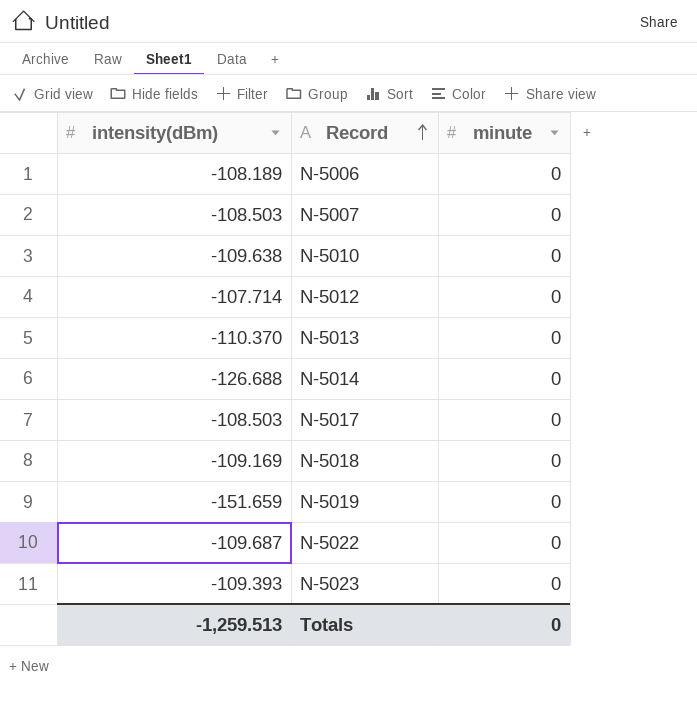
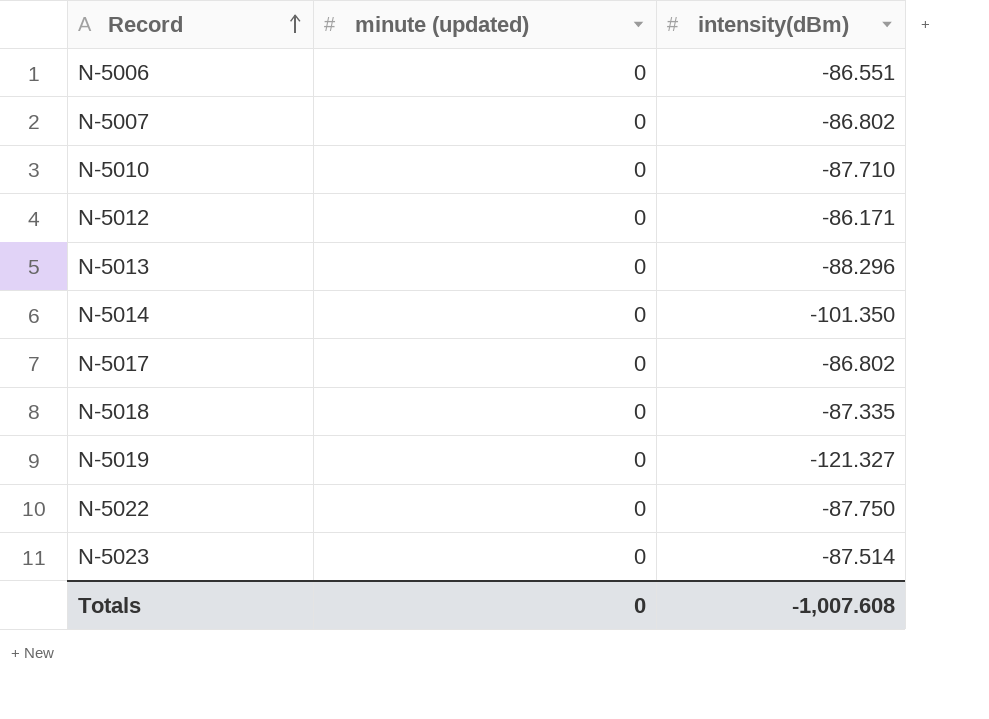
column name: minute -> minute (updated)
column intensity(dBm) | position: 1 -> 3
N-5006 | intensity(dBm): -108.189 -> -86.551
N-5007 | intensity(dBm): -108.503 -> -86.802
N-5010 | intensity(dBm): -109.638 -> -87.710
N-5012 | intensity(dBm): -107.714 -> -86.171
N-5013 | intensity(dBm): -110.370 -> -88.296
N-5014 | intensity(dBm): -126.688 -> -101.350
N-5017 | intensity(dBm): -108.503 -> -86.802
N-5018 | intensity(dBm): -109.169 -> -87.335
N-5019 | intensity(dBm): -151.659 -> -121.327
N-5022 | intensity(dBm): -109.687 -> -87.750
N-5023 | intensity(dBm): -109.393 -> -87.514
Totals | intensity(dBm): -1,259.513 -> -1,007.608

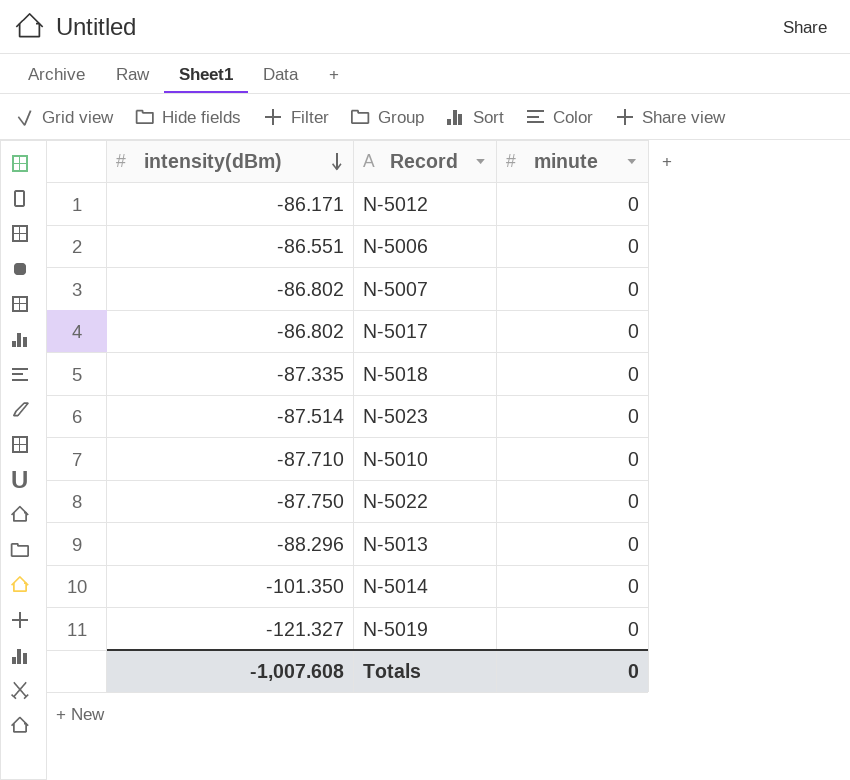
row order: Record ascending -> intensity(dBm) descending
column intensity(dBm) | position: 3 -> 1
column name: minute (updated) -> minute

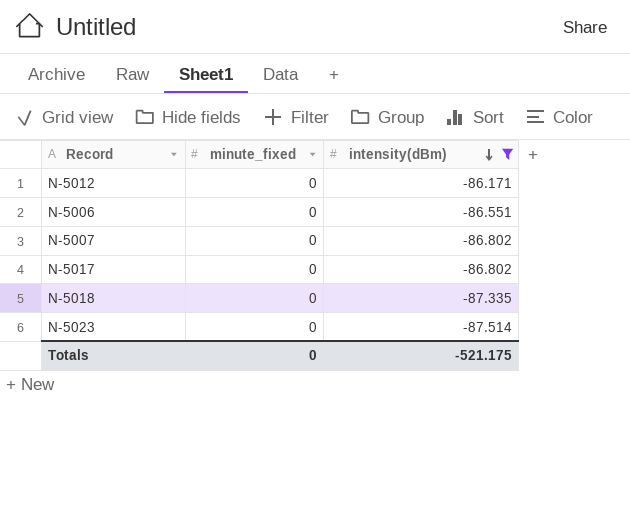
filter: none -> intensity(dBm) >= -87.514
column name: minute -> minute_fixed
column intensity(dBm) | position: 1 -> 3
Totals | intensity(dBm): -1,007.608 -> -521.175

